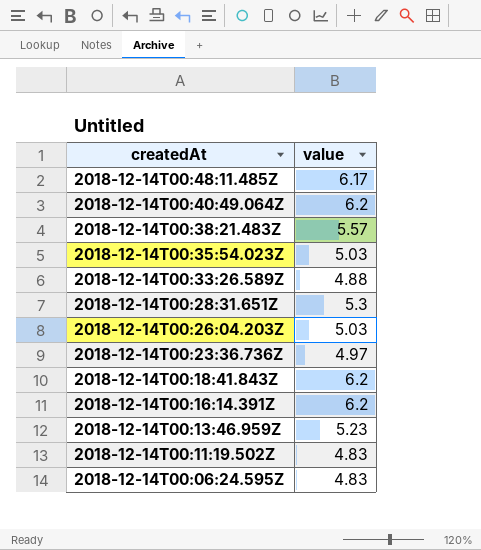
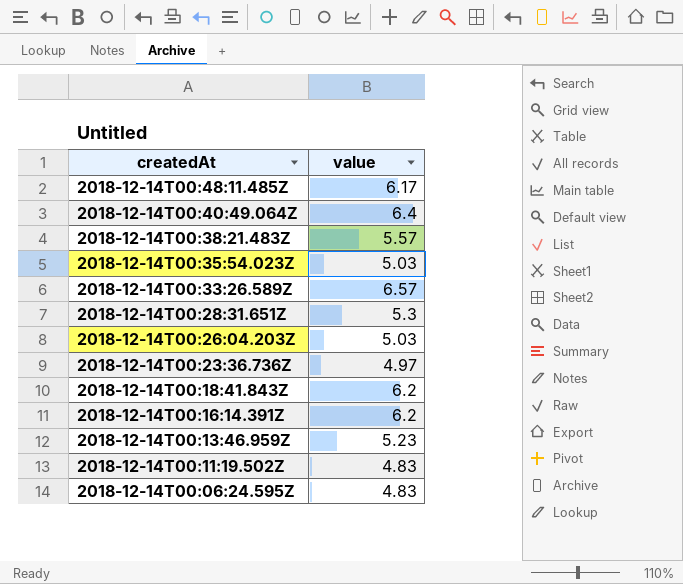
2018-12-14T00:40:49.064Z | value: 6.2 -> 6.4
2018-12-14T00:33:26.589Z | value: 4.88 -> 6.57

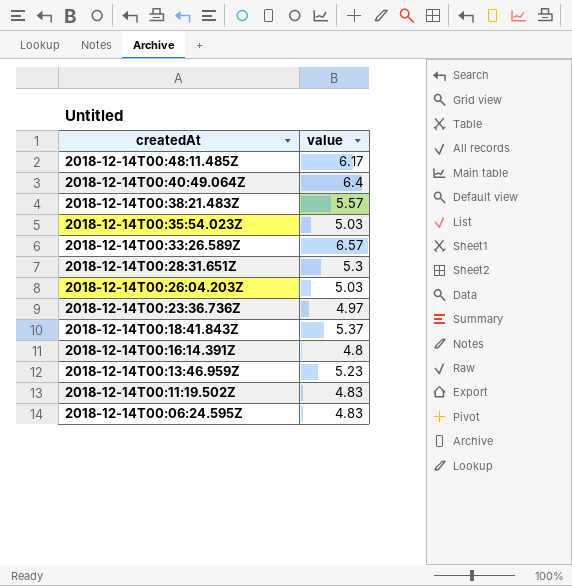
2018-12-14T00:18:41.843Z | value: 6.2 -> 5.37
2018-12-14T00:16:14.391Z | value: 6.2 -> 4.8

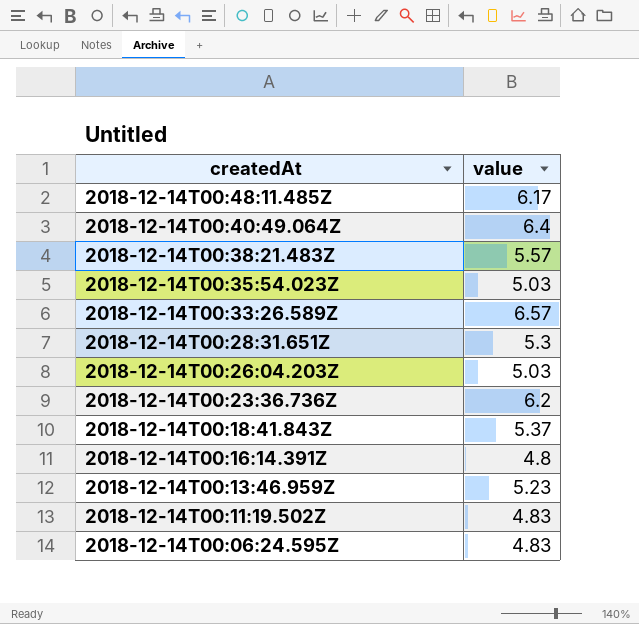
2018-12-14T00:23:36.736Z | value: 4.97 -> 6.2

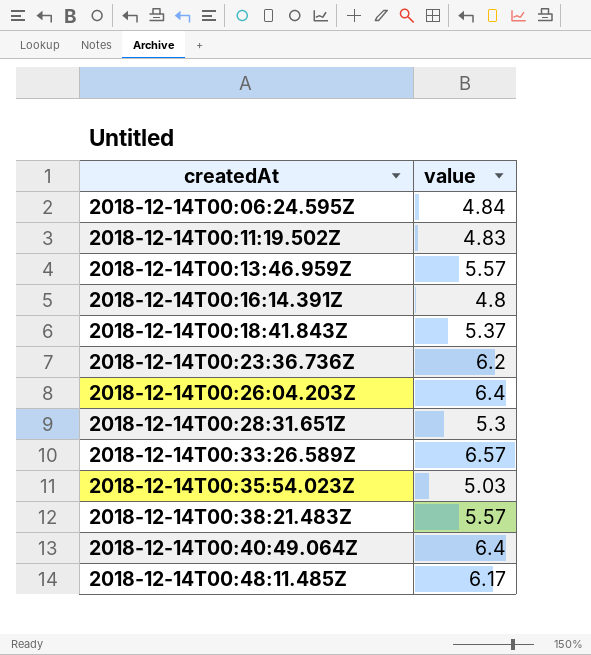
row order: createdAt descending -> createdAt ascending
2018-12-14T00:06:24.595Z | value: 4.83 -> 4.84
2018-12-14T00:13:46.959Z | value: 5.23 -> 5.57
2018-12-14T00:26:04.203Z | value: 5.03 -> 6.4

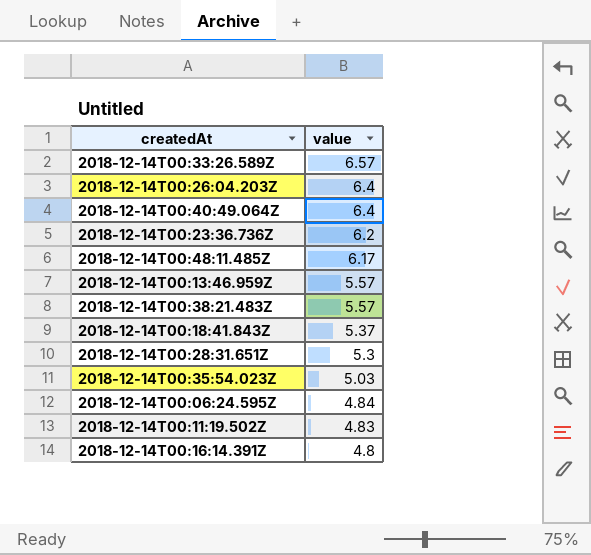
row order: createdAt ascending -> value descending

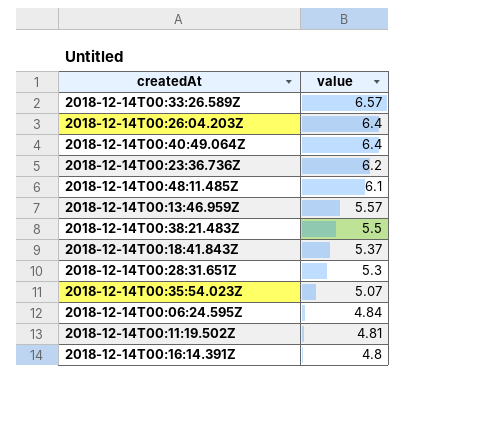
2018-12-14T00:48:11.485Z | value: 6.17 -> 6.1
2018-12-14T00:38:21.483Z | value: 5.57 -> 5.5
2018-12-14T00:35:54.023Z | value: 5.03 -> 5.07
2018-12-14T00:11:19.502Z | value: 4.83 -> 4.81

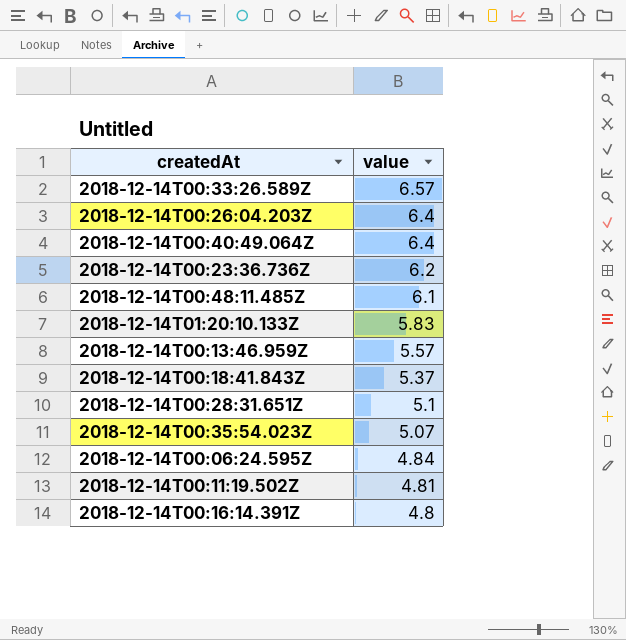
row 2018-12-14T00:38:21.483Z: 5.5 -> none
row 2018-12-14T01:20:10.133Z: none -> 5.83
2018-12-14T00:28:31.651Z | value: 5.3 -> 5.1

